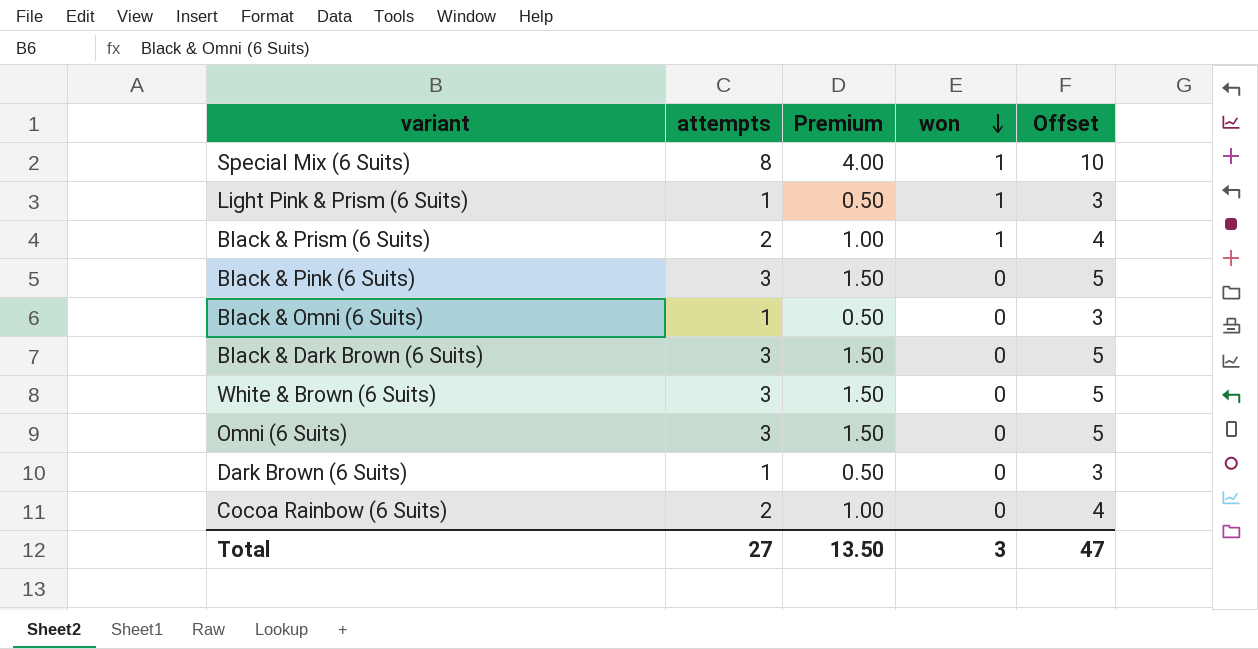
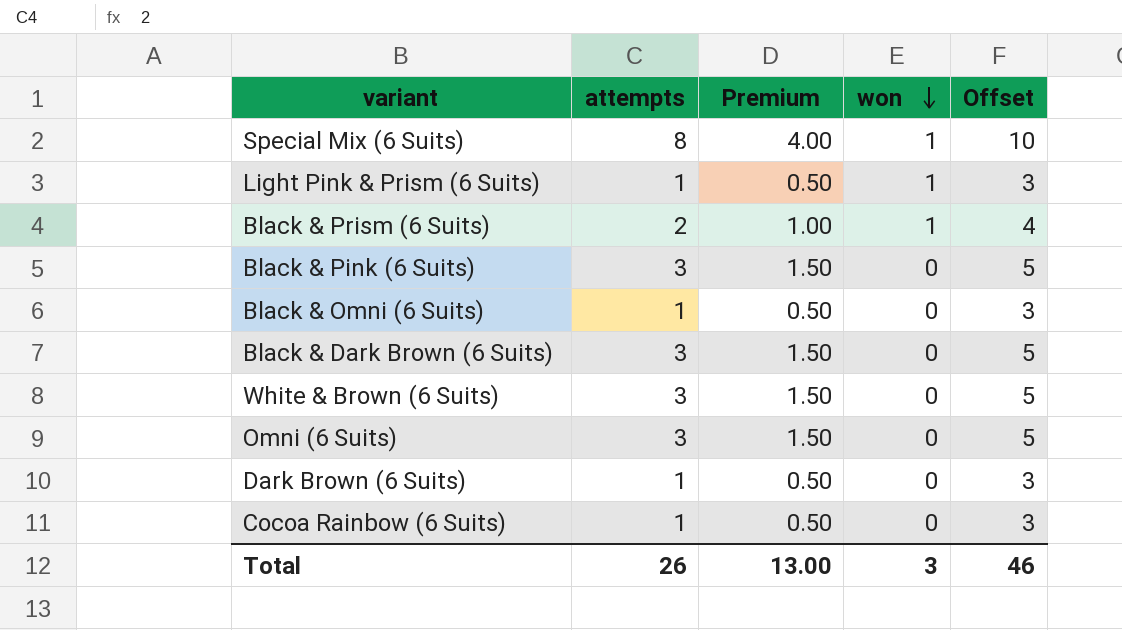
Cocoa Rainbow (6 Suits) | attempts: 2 -> 1
Cocoa Rainbow (6 Suits) | Premium: 1.00 -> 0.50
Cocoa Rainbow (6 Suits) | Offset: 4 -> 3
Total | attempts: 27 -> 26
Total | Premium: 13.50 -> 13.00
Total | Offset: 47 -> 46

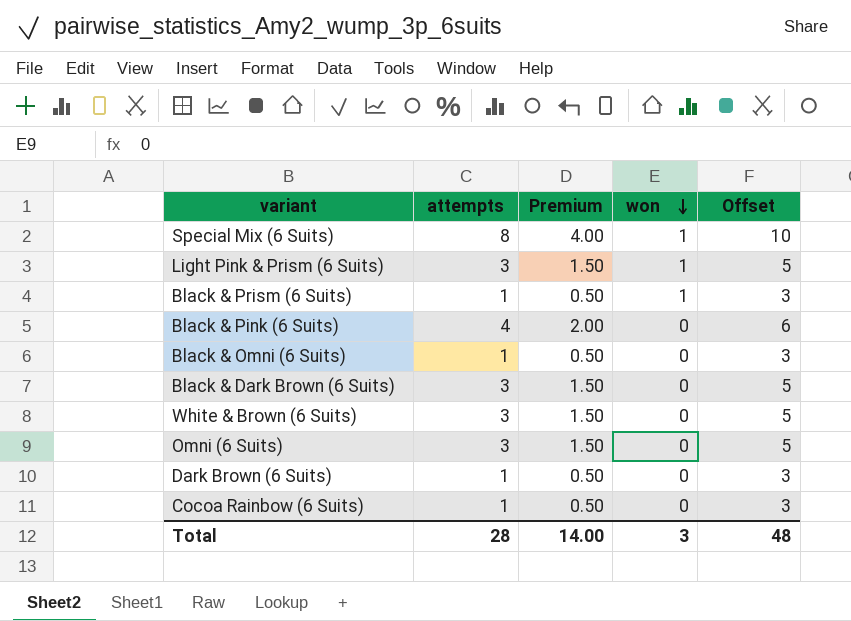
Light Pink & Prism (6 Suits) | attempts: 1 -> 3
Light Pink & Prism (6 Suits) | Premium: 0.50 -> 1.50
Light Pink & Prism (6 Suits) | Offset: 3 -> 5
Black & Prism (6 Suits) | attempts: 2 -> 1
Black & Prism (6 Suits) | Premium: 1.00 -> 0.50
Black & Prism (6 Suits) | Offset: 4 -> 3
Black & Pink (6 Suits) | attempts: 3 -> 4
Black & Pink (6 Suits) | Premium: 1.50 -> 2.00
Black & Pink (6 Suits) | Offset: 5 -> 6
Total | attempts: 26 -> 28
Total | Premium: 13.00 -> 14.00
Total | Offset: 46 -> 48

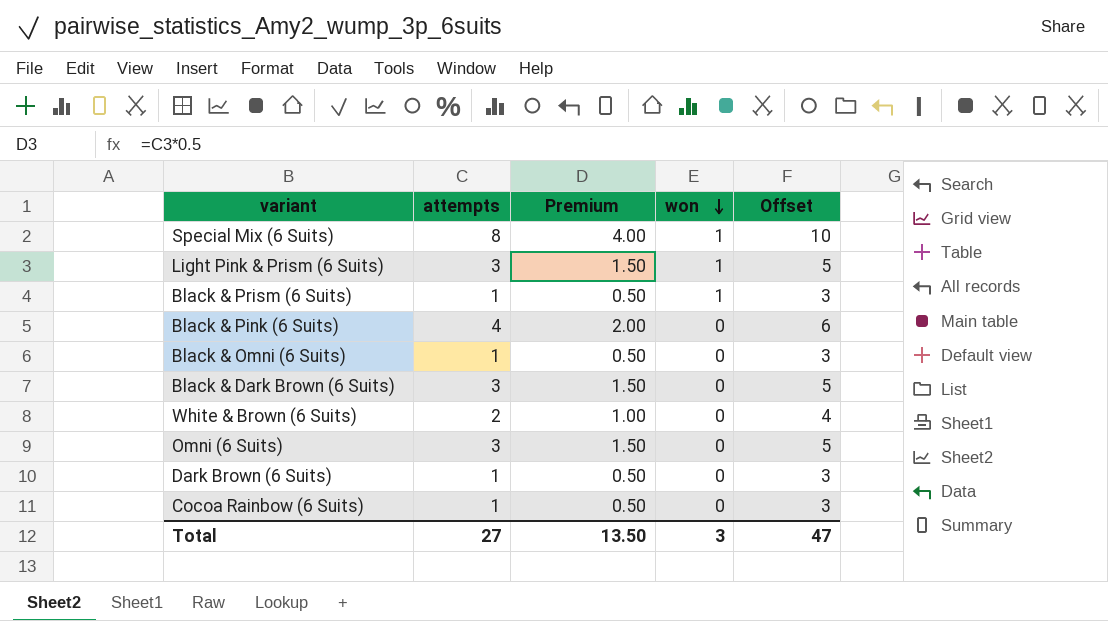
White & Brown (6 Suits) | attempts: 3 -> 2
White & Brown (6 Suits) | Premium: 1.50 -> 1.00
White & Brown (6 Suits) | Offset: 5 -> 4
Total | attempts: 28 -> 27
Total | Premium: 14.00 -> 13.50
Total | Offset: 48 -> 47

